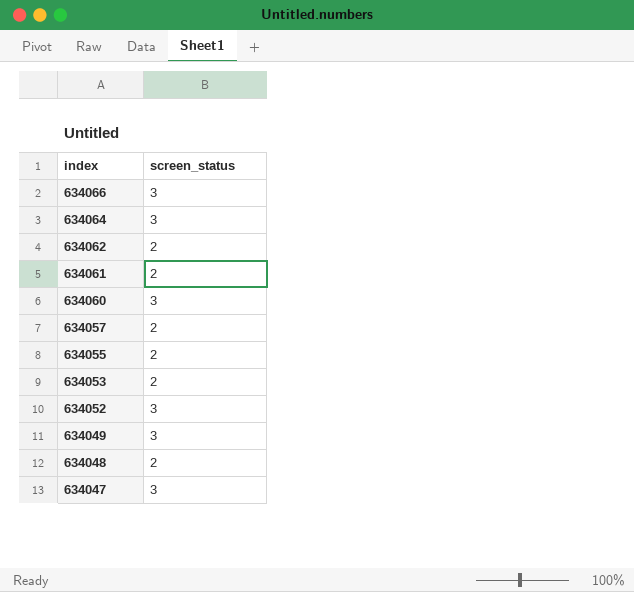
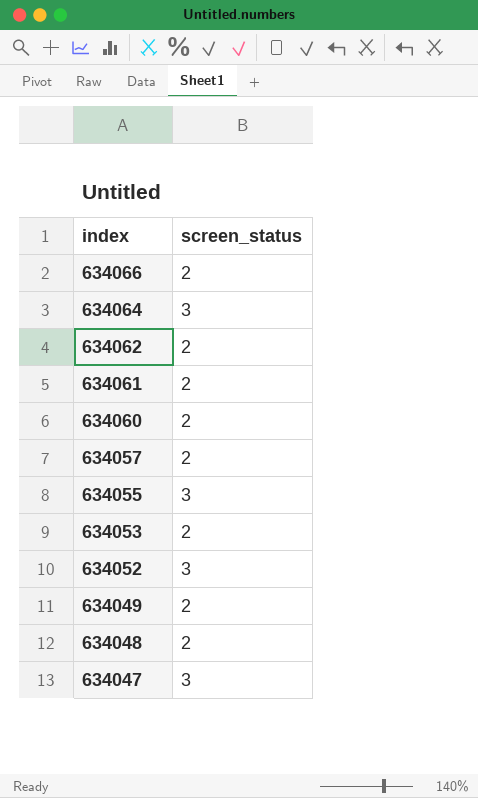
634066 | screen_status: 3 -> 2
634060 | screen_status: 3 -> 2
634055 | screen_status: 2 -> 3
634049 | screen_status: 3 -> 2

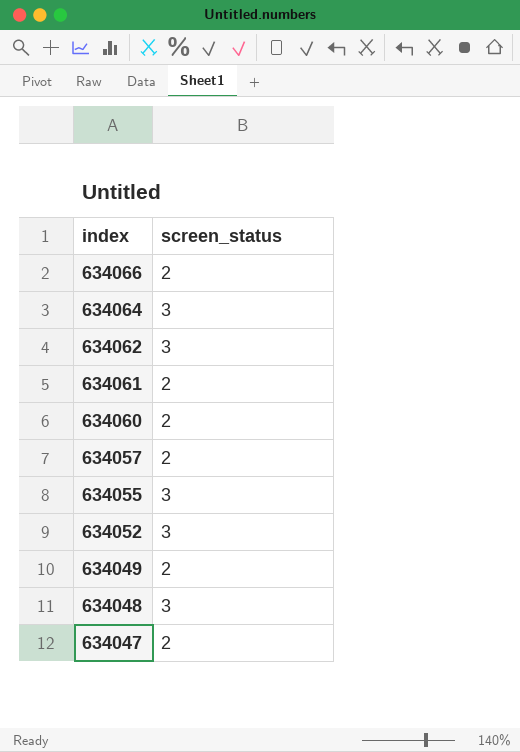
row 634053: 2 -> none
634062 | screen_status: 2 -> 3
634048 | screen_status: 2 -> 3
634047 | screen_status: 3 -> 2

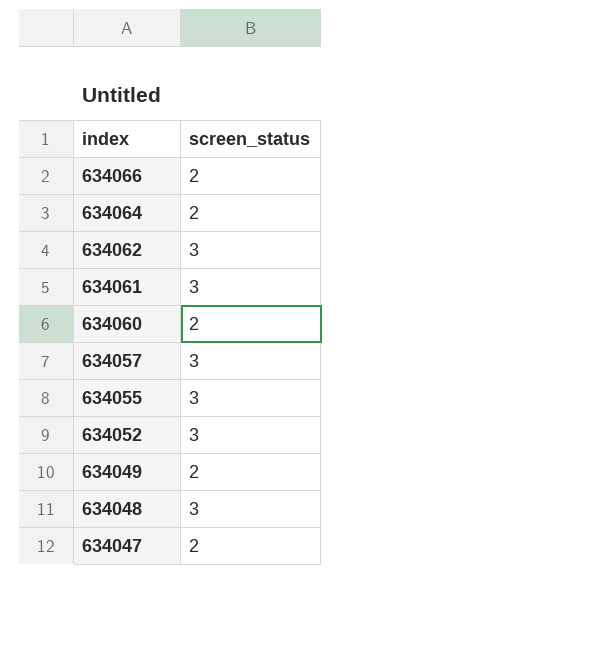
634064 | screen_status: 3 -> 2
634061 | screen_status: 2 -> 3
634057 | screen_status: 2 -> 3

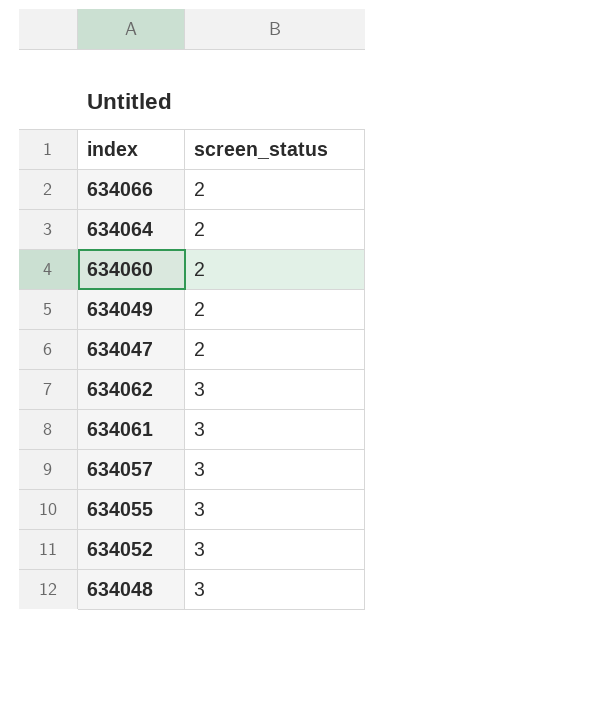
row order: index descending -> screen_status ascending

